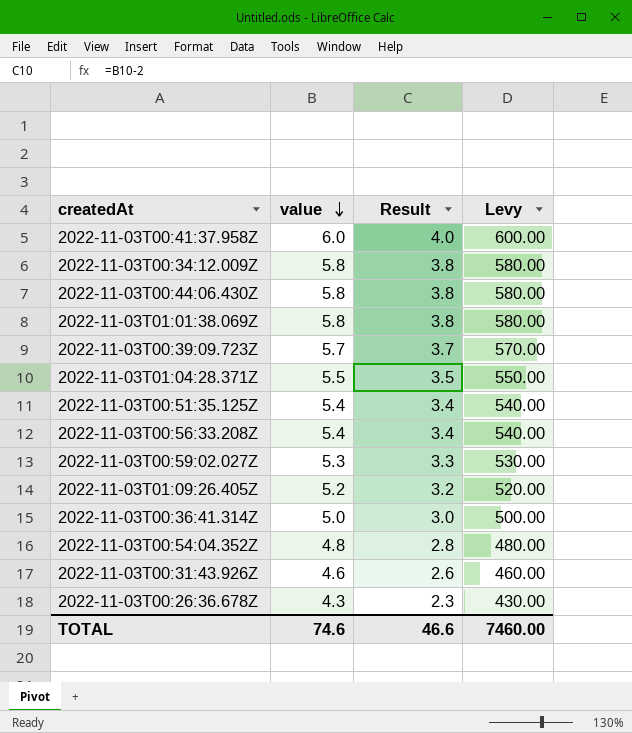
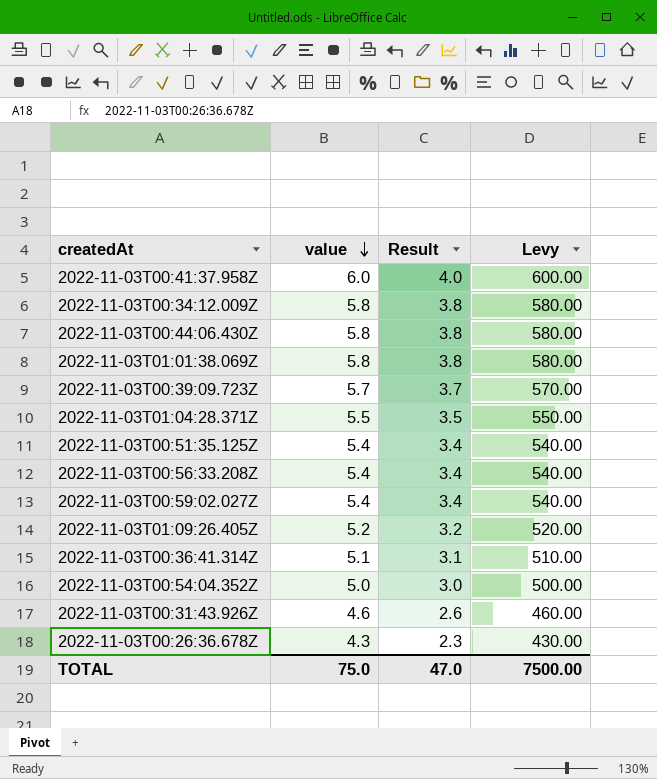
2022-11-03T00:59:02.027Z | value: 5.3 -> 5.4
2022-11-03T00:59:02.027Z | Result: 3.3 -> 3.4
2022-11-03T00:59:02.027Z | Levy: 530.00 -> 540.00
2022-11-03T00:36:41.314Z | value: 5.0 -> 5.1
2022-11-03T00:36:41.314Z | Result: 3.0 -> 3.1
2022-11-03T00:36:41.314Z | Levy: 500.00 -> 510.00
2022-11-03T00:54:04.352Z | value: 4.8 -> 5.0
2022-11-03T00:54:04.352Z | Result: 2.8 -> 3.0
2022-11-03T00:54:04.352Z | Levy: 480.00 -> 500.00
TOTAL | value: 74.6 -> 75.0
TOTAL | Result: 46.6 -> 47.0
TOTAL | Levy: 7460.00 -> 7500.00

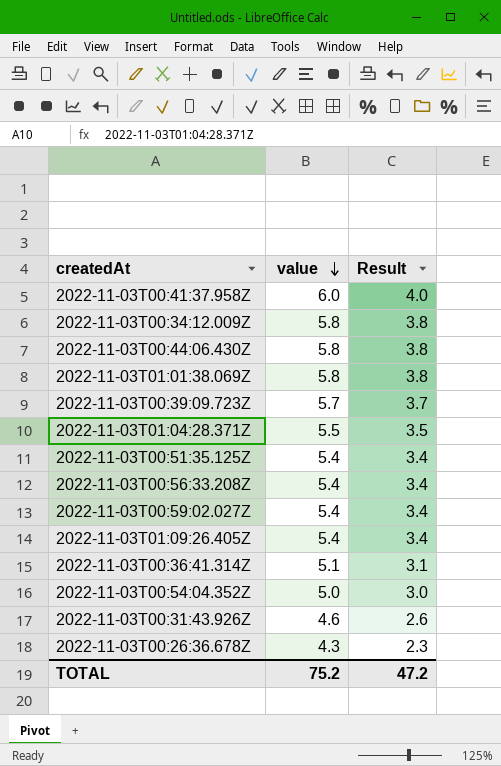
column Levy | formula: [value] * 100 -> none
2022-11-03T01:09:26.405Z | value: 5.2 -> 5.4
2022-11-03T01:09:26.405Z | Result: 3.2 -> 3.4
TOTAL | value: 75.0 -> 75.2
TOTAL | Result: 47.0 -> 47.2

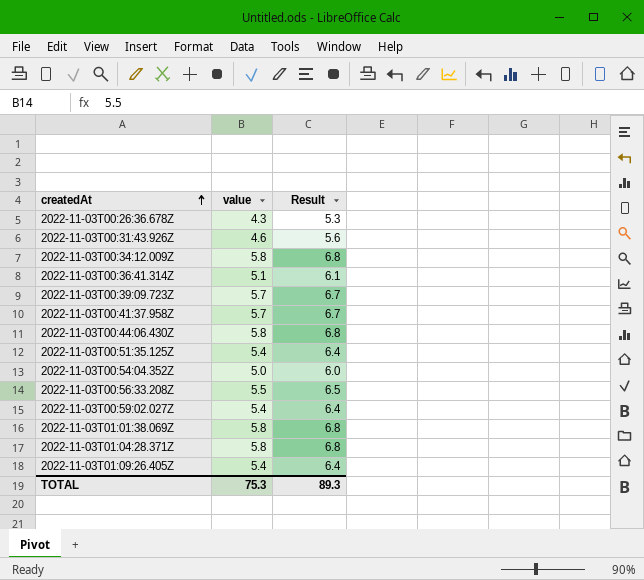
row order: value descending -> createdAt ascending
column Result | formula: [value] - 2 -> [value] + 1
2022-11-03T00:41:37.958Z | value: 6.0 -> 5.7
2022-11-03T00:56:33.208Z | value: 5.4 -> 5.5
2022-11-03T01:04:28.371Z | value: 5.5 -> 5.8
TOTAL | value: 75.2 -> 75.3
TOTAL | Result: 47.2 -> 89.3

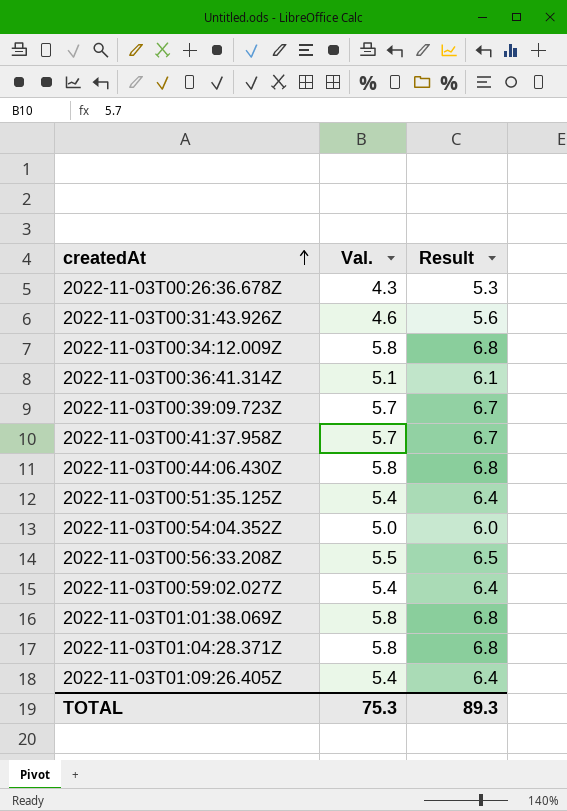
column name: value -> Val.

